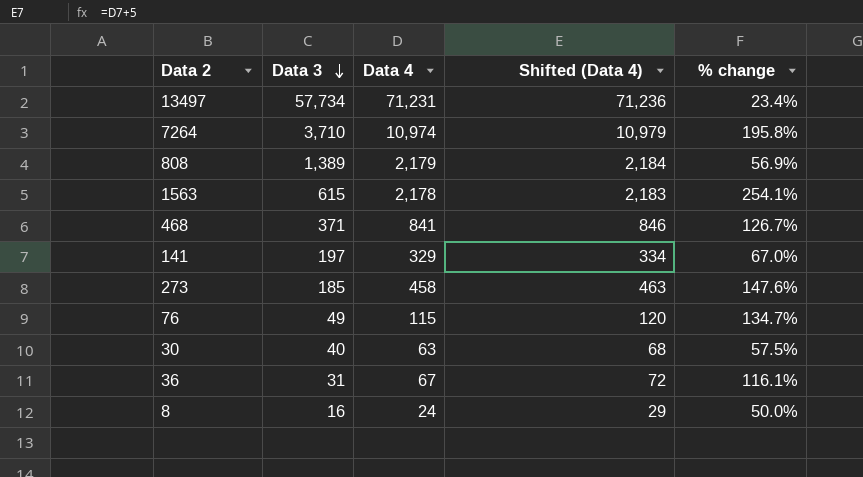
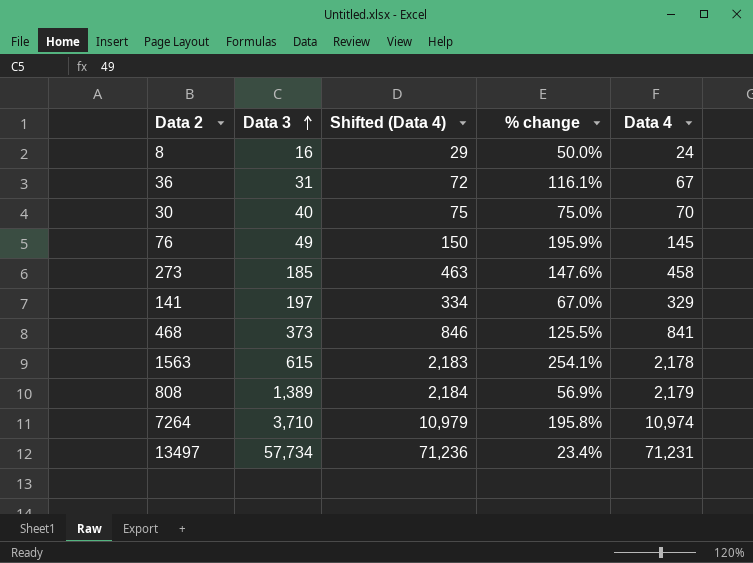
row order: Data 3 descending -> Data 3 ascending
column Data 4 | position: 3 -> 5
30 | Shifted (Data 4): 68 -> 75
30 | % change: 57.5% -> 75.0%
30 | Data 4: 63 -> 70
76 | Shifted (Data 4): 120 -> 150
76 | % change: 134.7% -> 195.9%
76 | Data 4: 115 -> 145
468 | Data 3: 371 -> 373
468 | % change: 126.7% -> 125.5%

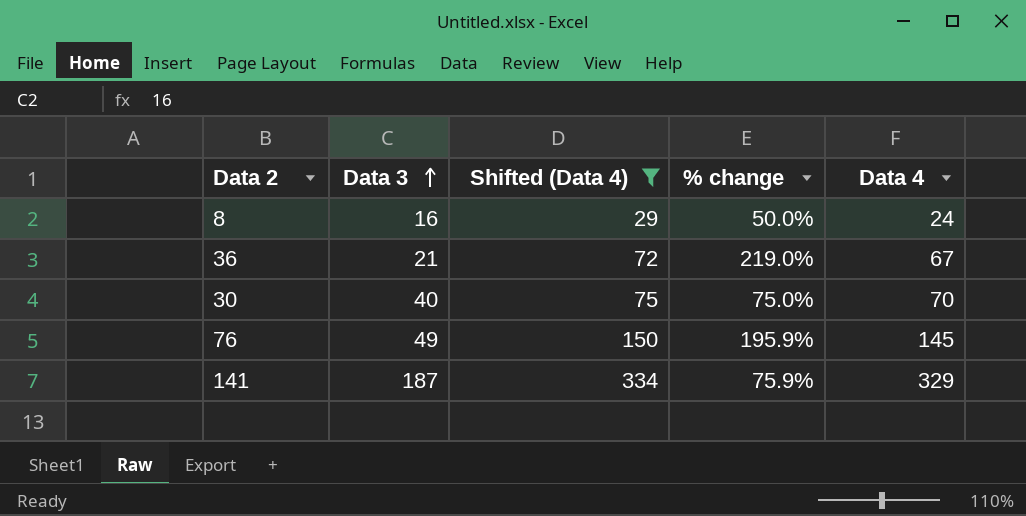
filter: none -> Shifted (Data 4) <= 334
36 | Data 3: 31 -> 21
36 | % change: 116.1% -> 219.0%
141 | Data 3: 197 -> 187
141 | % change: 67.0% -> 75.9%

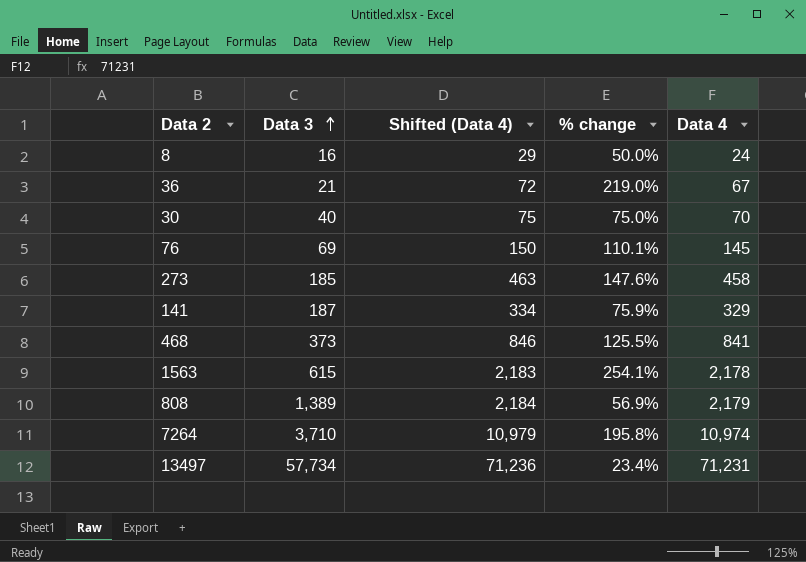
filter: Shifted (Data 4) <= 334 -> none
76 | Data 3: 49 -> 69
76 | % change: 195.9% -> 110.1%

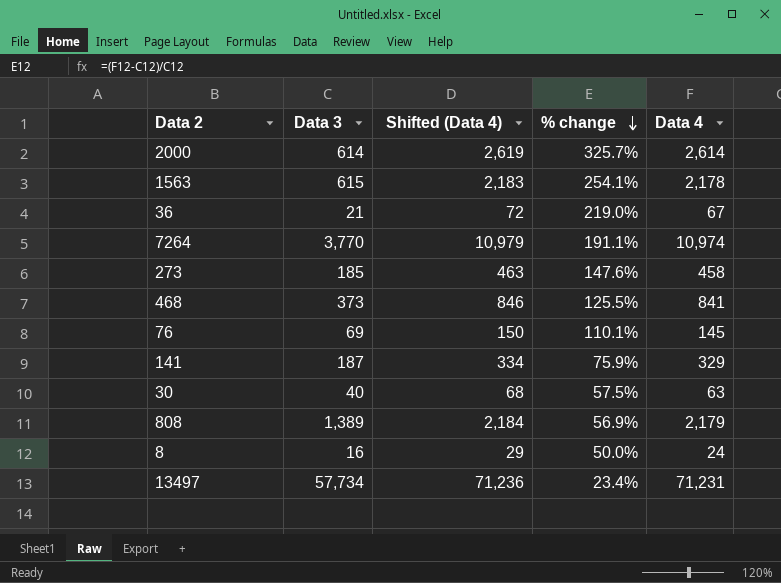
row order: Data 3 ascending -> % change descending
row 2000: none -> 614 | 2,619 | 325.7% | 2,614
7264 | Data 3: 3,710 -> 3,770
7264 | % change: 195.8% -> 191.1%
30 | Shifted (Data 4): 75 -> 68
30 | % change: 75.0% -> 57.5%
30 | Data 4: 70 -> 63

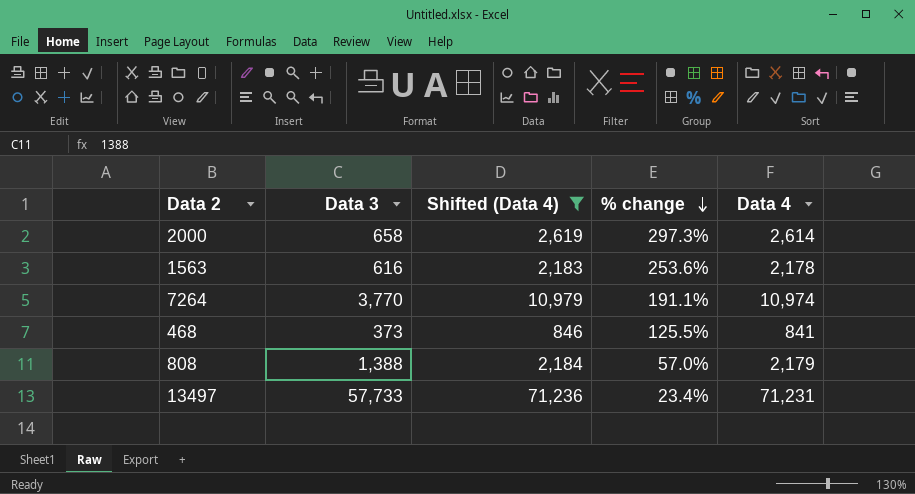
filter: none -> Shifted (Data 4) >= 846
2000 | Data 3: 614 -> 658
2000 | % change: 325.7% -> 297.3%
1563 | Data 3: 615 -> 616
1563 | % change: 254.1% -> 253.6%
808 | Data 3: 1,389 -> 1,388
808 | % change: 56.9% -> 57.0%
13497 | Data 3: 57,734 -> 57,733

